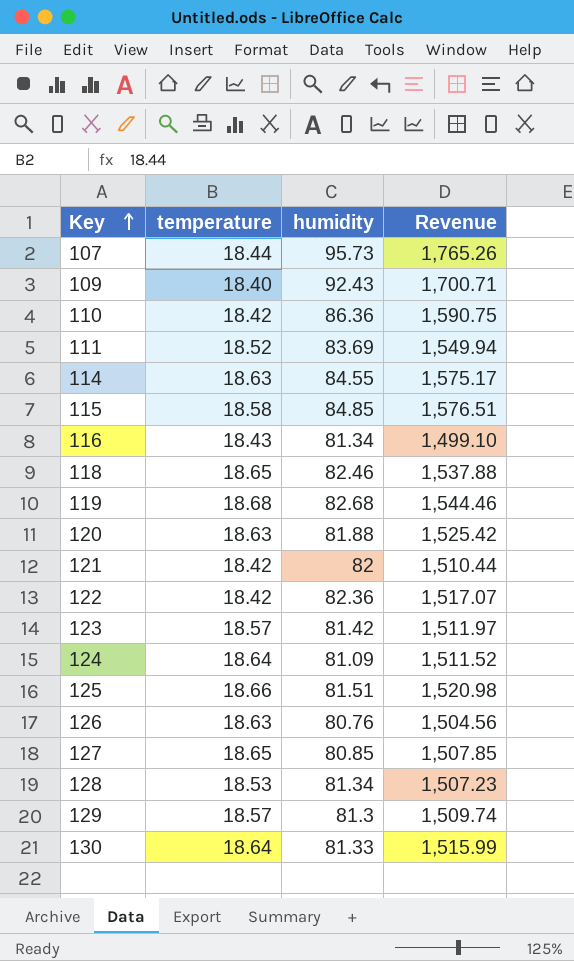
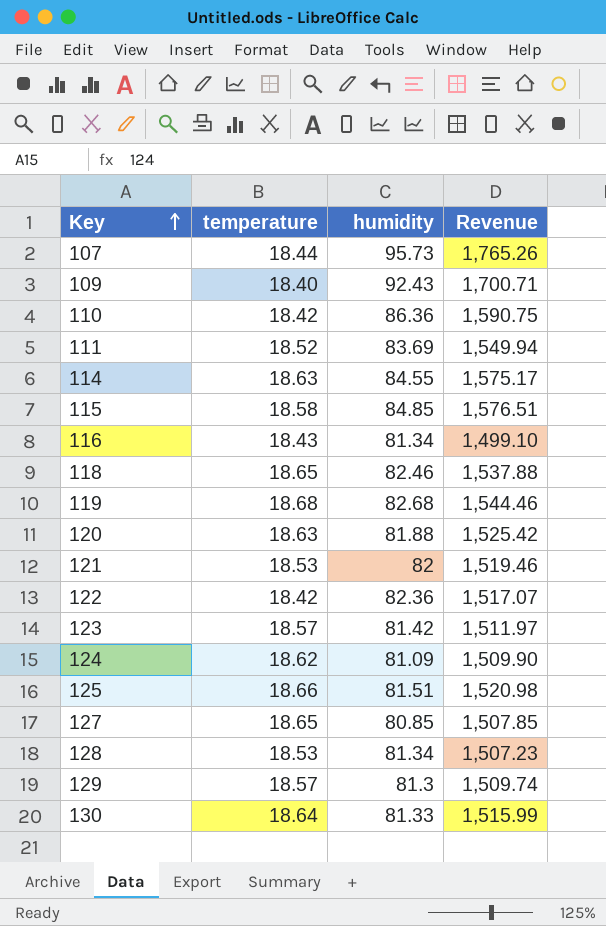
row 126: 18.63 | 80.76 | 1,504.56 -> none
121 | temperature: 18.42 -> 18.53
121 | Revenue: 1,510.44 -> 1,519.46
124 | temperature: 18.64 -> 18.62
124 | Revenue: 1,511.52 -> 1,509.90

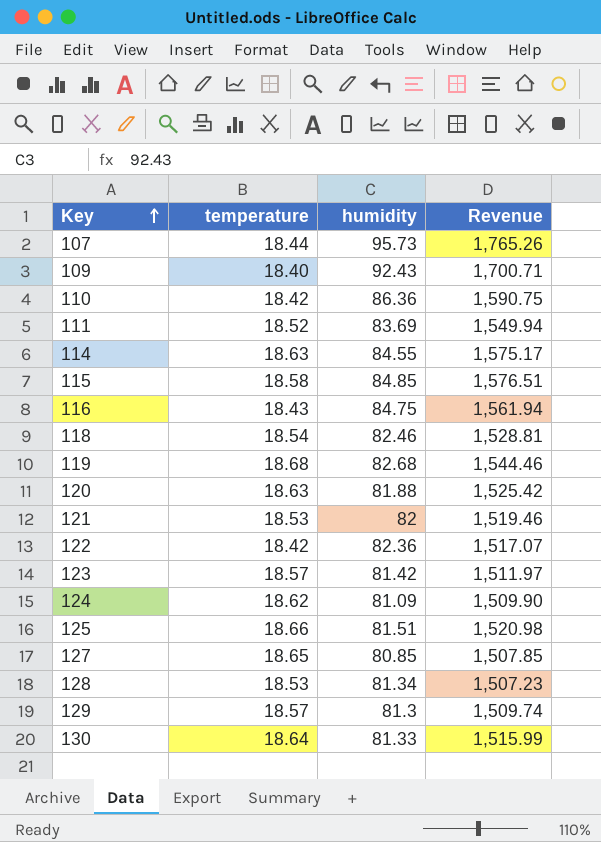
116 | humidity: 81.34 -> 84.75
116 | Revenue: 1,499.10 -> 1,561.94
118 | temperature: 18.65 -> 18.54
118 | Revenue: 1,537.88 -> 1,528.81

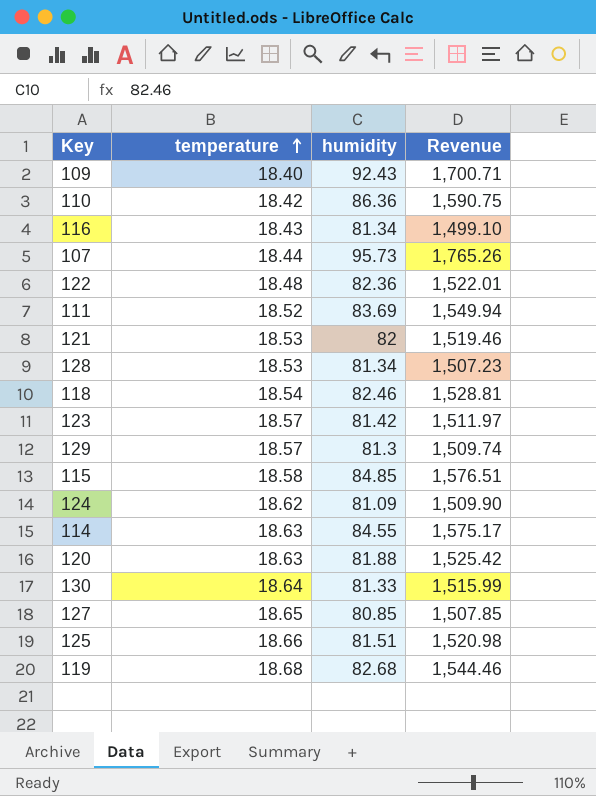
row order: Key ascending -> temperature ascending
116 | humidity: 84.75 -> 81.34
116 | Revenue: 1,561.94 -> 1,499.10
122 | temperature: 18.42 -> 18.48
122 | Revenue: 1,517.07 -> 1,522.01

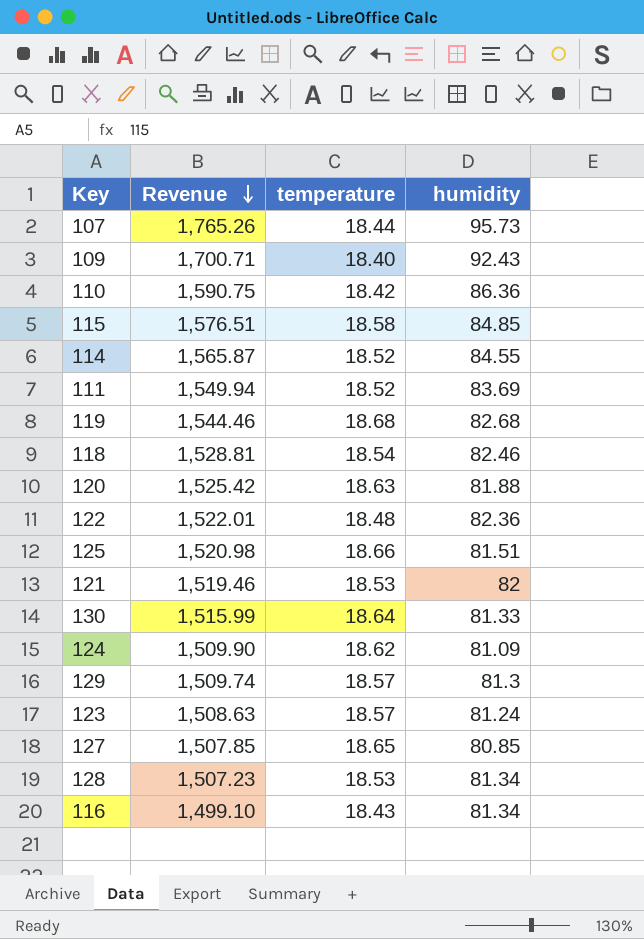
row order: temperature ascending -> Revenue descending
column Revenue | position: 4 -> 2
114 | Revenue: 1,575.17 -> 1,565.87
114 | temperature: 18.63 -> 18.52
123 | Revenue: 1,511.97 -> 1,508.63
123 | humidity: 81.42 -> 81.24

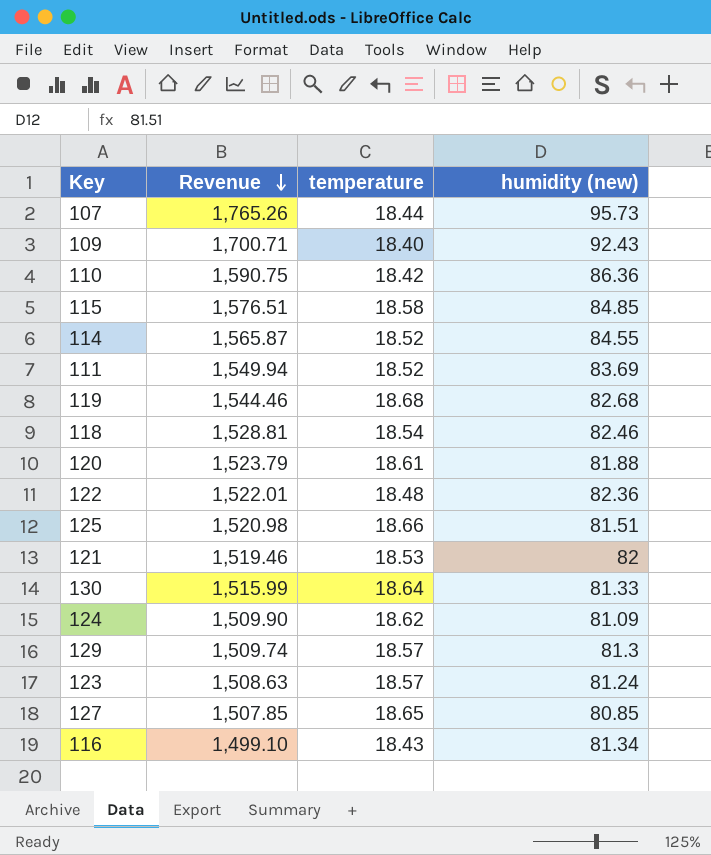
column name: humidity -> humidity (new)
row 128: 1,507.23 | 18.53 | 81.34 -> none
120 | Revenue: 1,525.42 -> 1,523.79
120 | temperature: 18.63 -> 18.61

